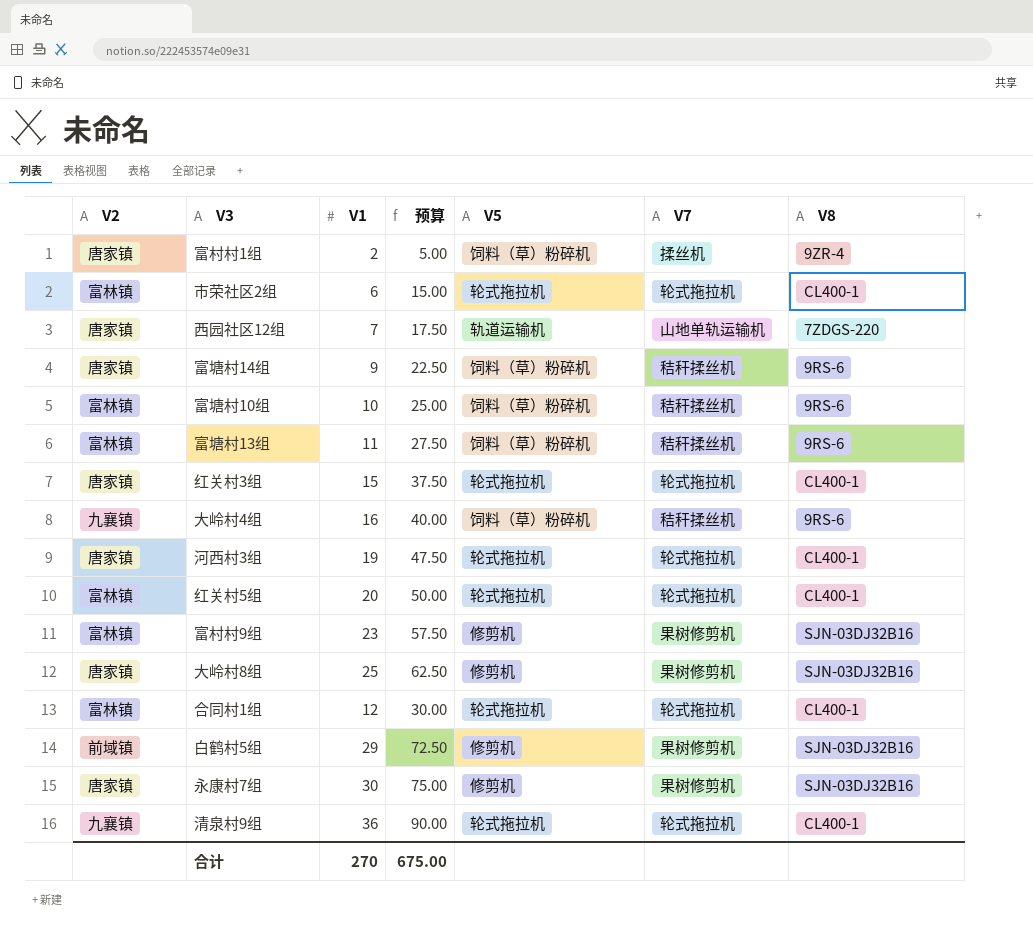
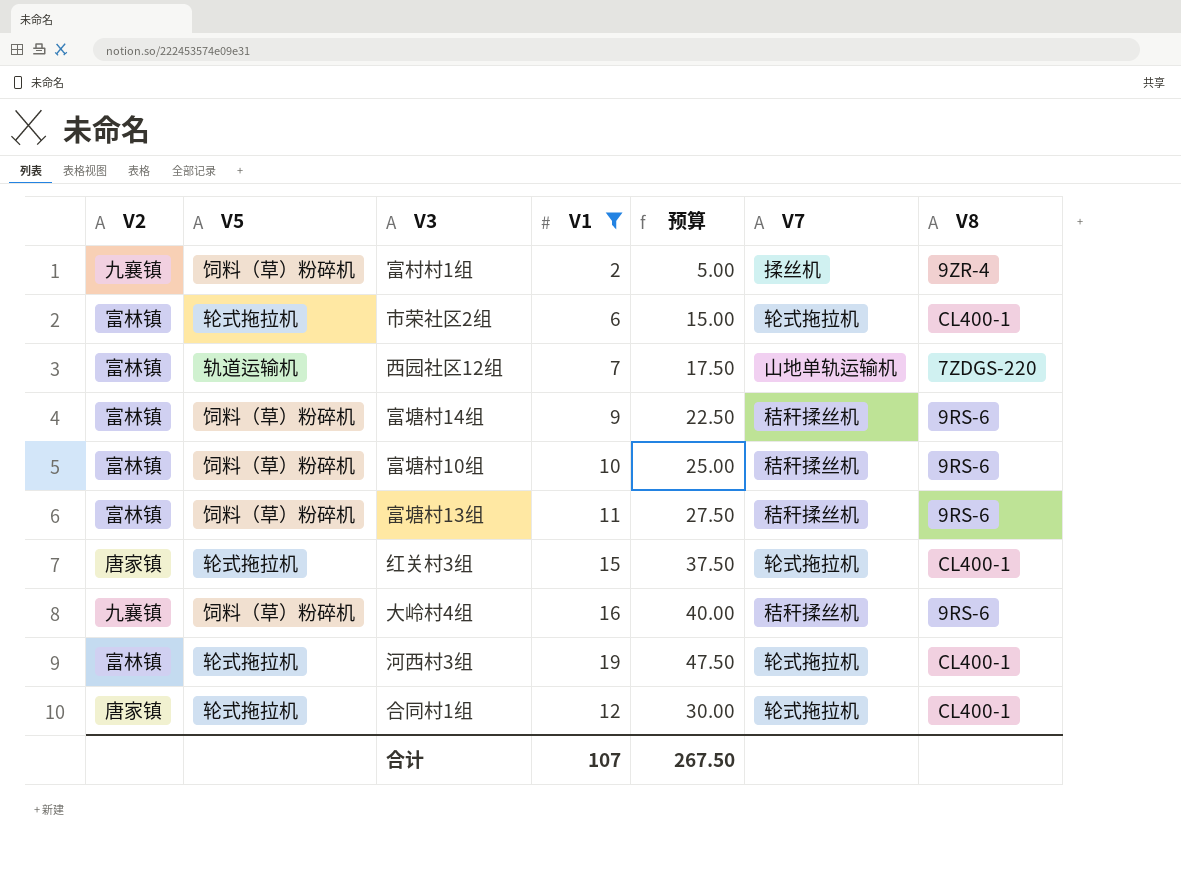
filter: none -> V1 <= 19
column V5 | position: 5 -> 2
富村村1组 | V2: 唐家镇 -> 九襄镇
西园社区12组 | V2: 唐家镇 -> 富林镇
富塘村14组 | V2: 唐家镇 -> 富林镇
河西村3组 | V2: 唐家镇 -> 富林镇
合同村1组 | V2: 富林镇 -> 唐家镇
合计 | V1: 270 -> 107
合计 | 预算: 675.00 -> 267.50

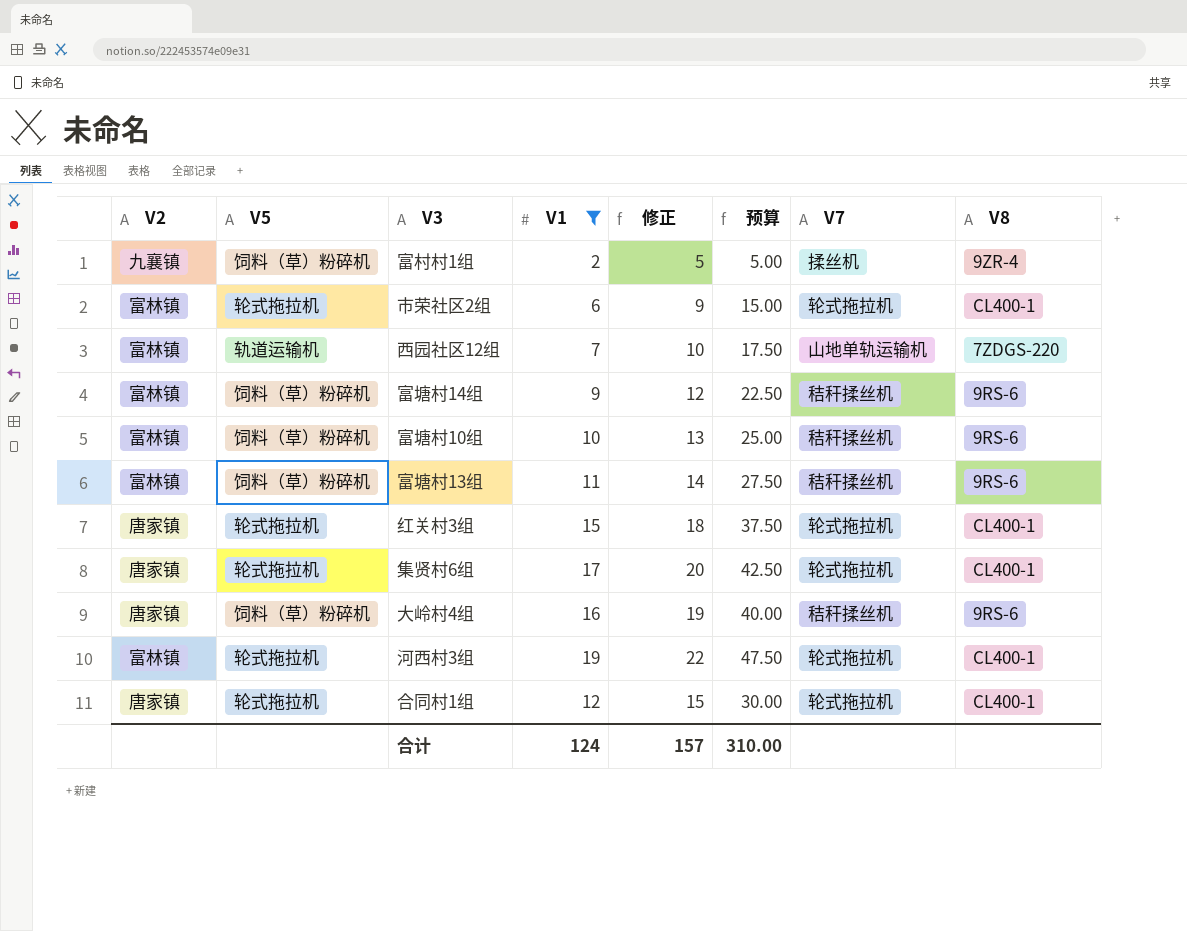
column 修正 | formula: none -> [V1] + 3
row 集贤村6组: none -> 唐家镇 | 轮式拖拉机 | 17 | 20 | 42.50 | 轮式拖拉机 | CL400-1
大岭村4组 | V2: 九襄镇 -> 唐家镇
合计 | V1: 107 -> 124
合计 | 预算: 267.50 -> 310.00

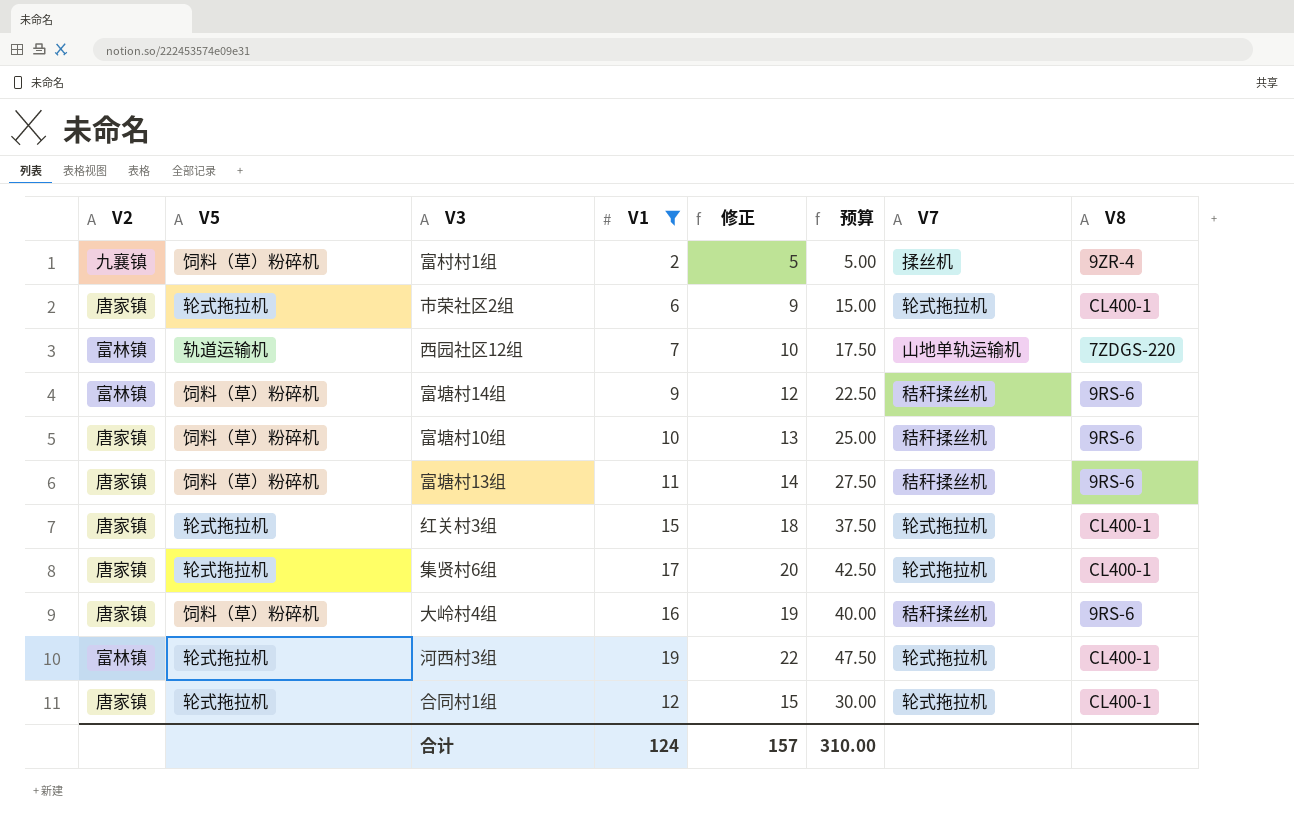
市荣社区2组 | V2: 富林镇 -> 唐家镇
富塘村10组 | V2: 富林镇 -> 唐家镇
富塘村13组 | V2: 富林镇 -> 唐家镇

